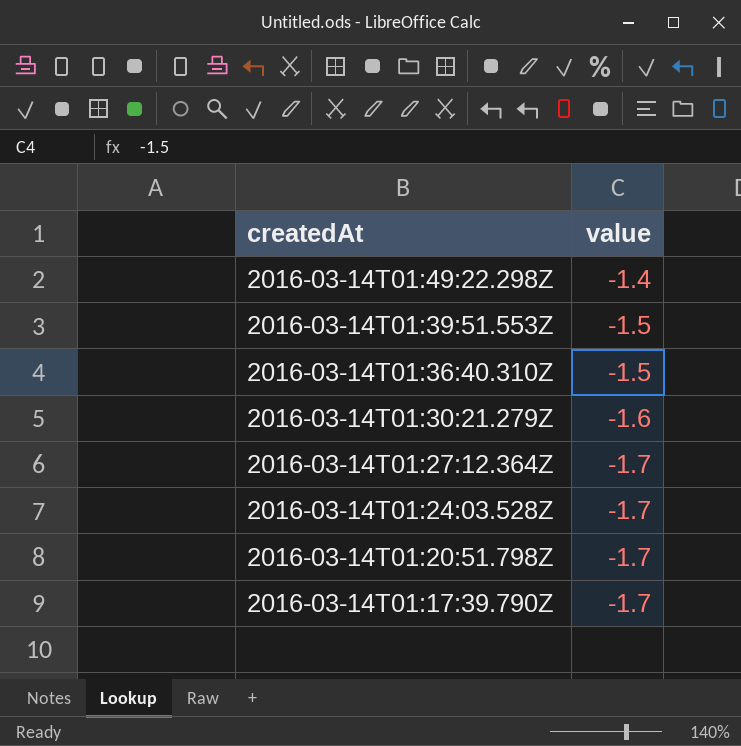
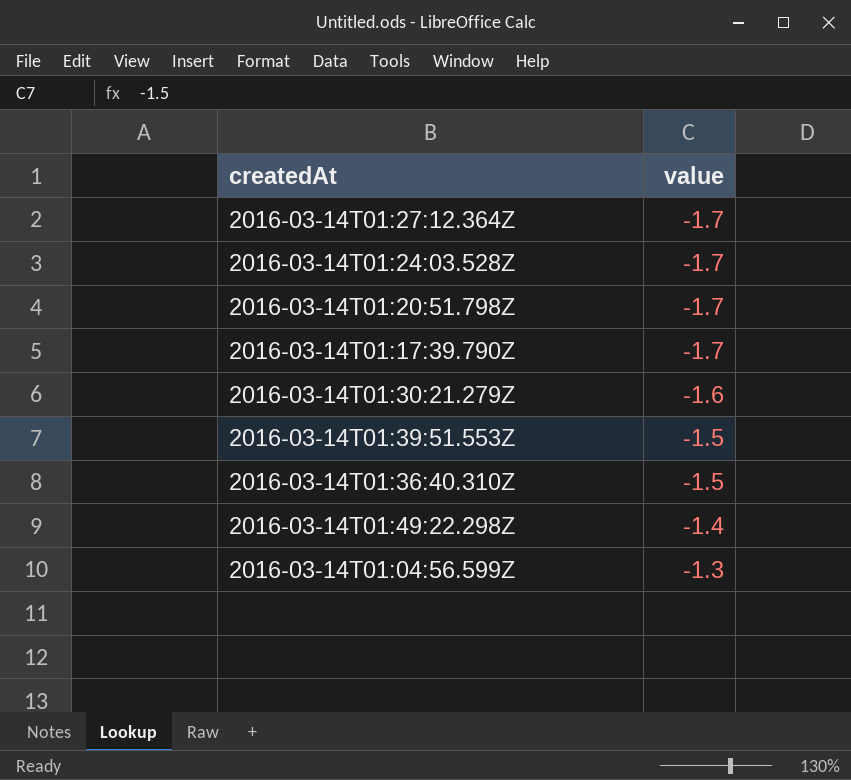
row order: createdAt descending -> value ascending
row 2016-03-14T01:04:56.599Z: none -> -1.3

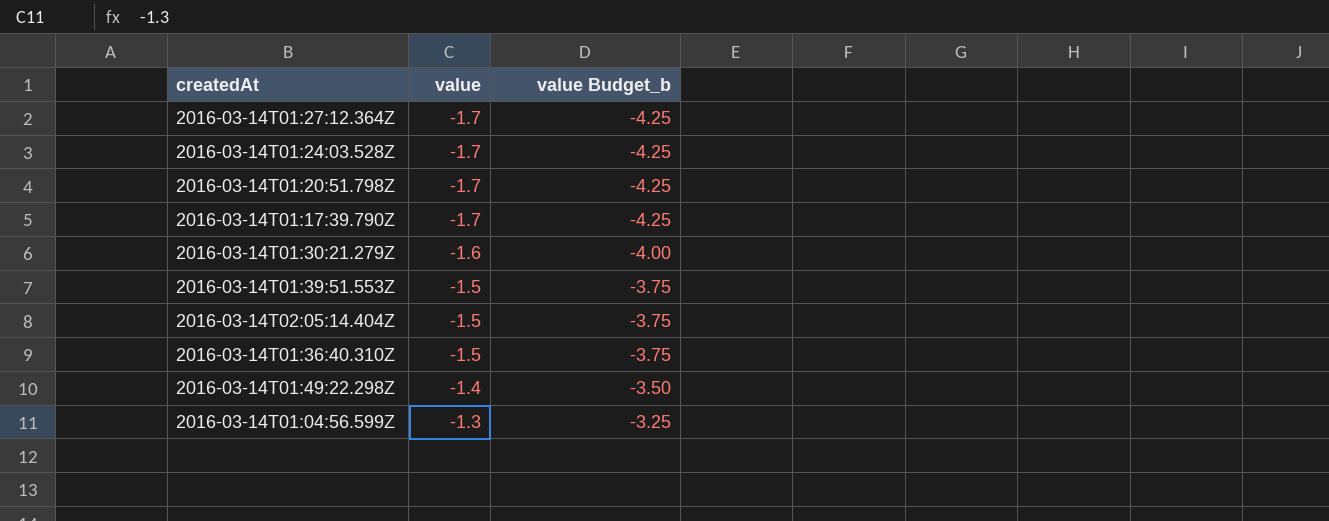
column value Budget_b | formula: none -> [value] * 2.5
row 2016-03-14T02:05:14.404Z: none -> -1.5 | -3.75

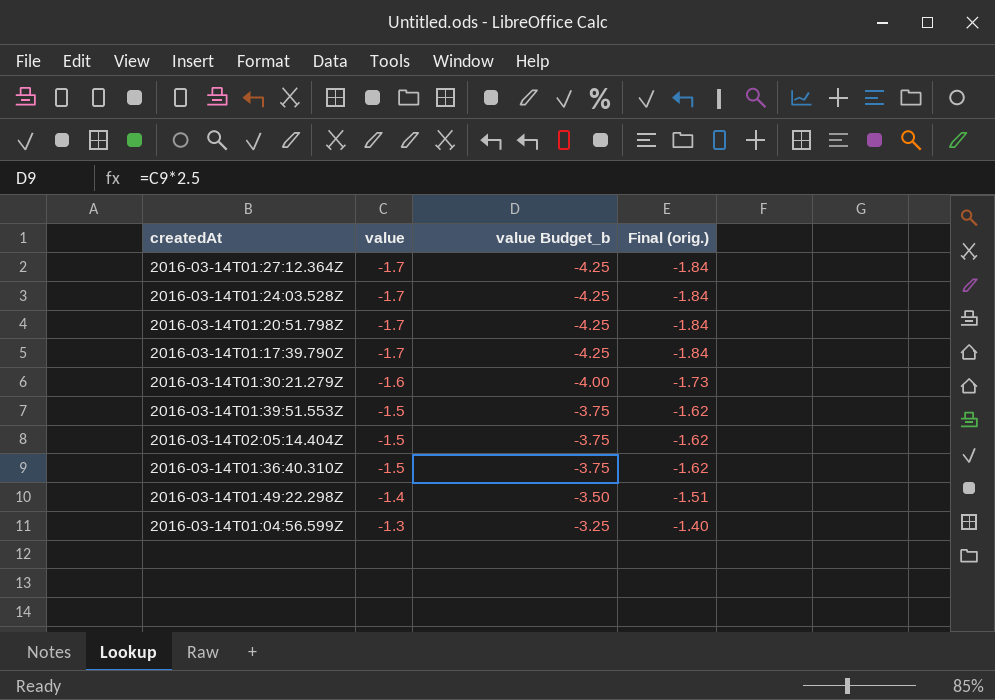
column Final (orig.) | formula: none -> [value] * 1.08

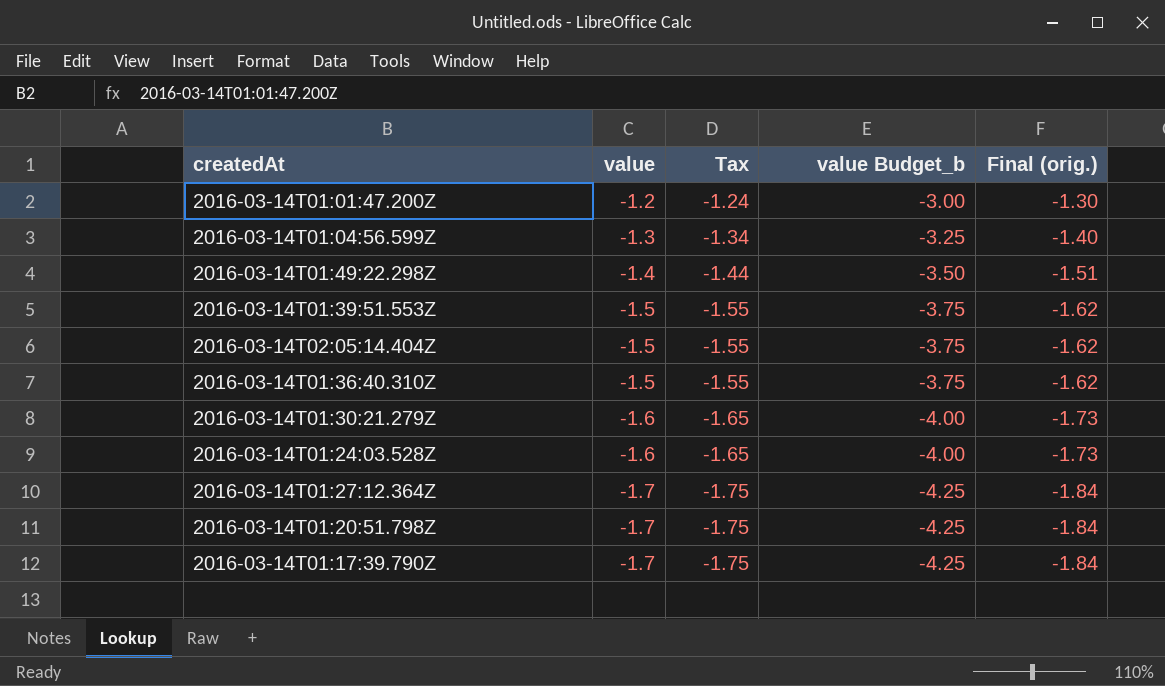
row order: value ascending -> value descending
column Tax | formula: none -> [value] * 1.03
row 2016-03-14T01:01:47.200Z: none -> -1.2 | -1.24 | -3.00 | -1.30
2016-03-14T01:24:03.528Z | value: -1.7 -> -1.6
2016-03-14T01:24:03.528Z | value Budget_b: -4.25 -> -4.00
2016-03-14T01:24:03.528Z | Final (orig.): -1.84 -> -1.73

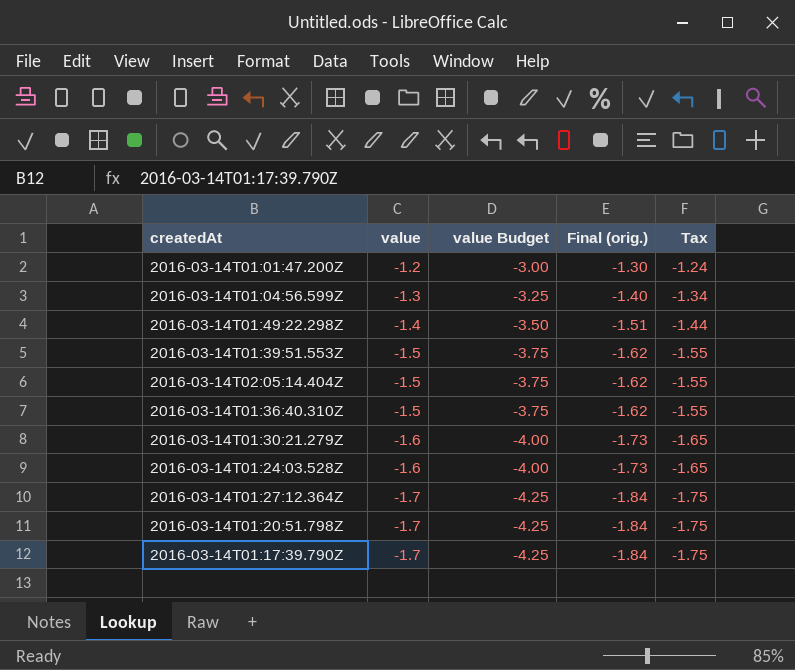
column name: value Budget_b -> value Budget
column Tax | position: 3 -> 5

